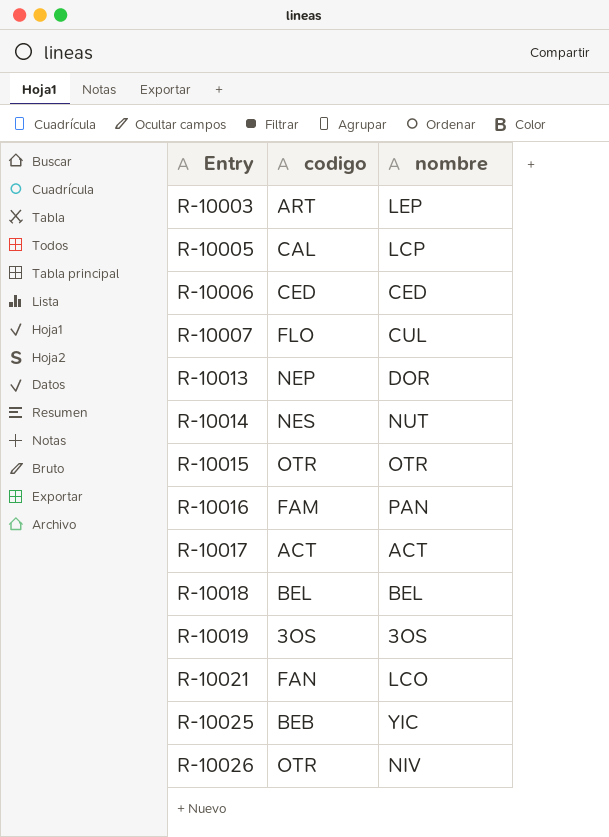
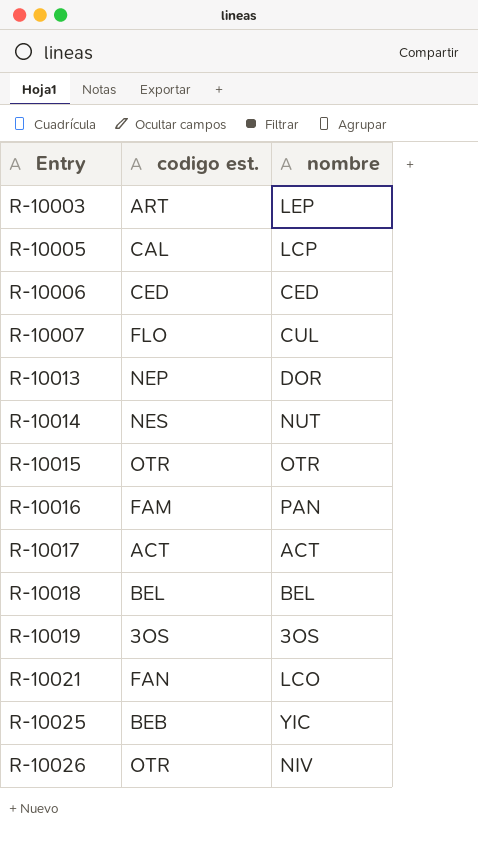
column name: codigo -> codigo est.

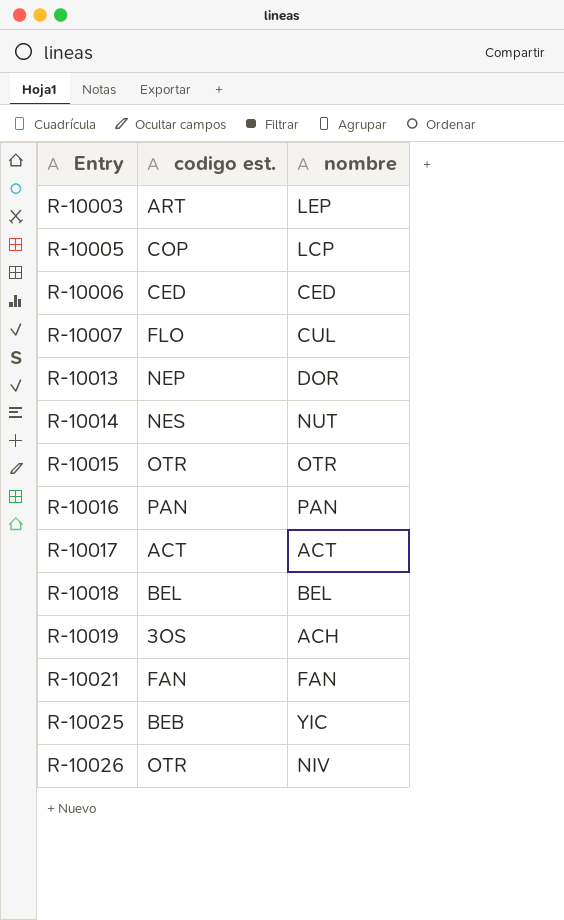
R-10005 | codigo est.: CAL -> COP
R-10016 | codigo est.: FAM -> PAN
R-10019 | nombre: 3OS -> ACH
R-10021 | nombre: LCO -> FAN

